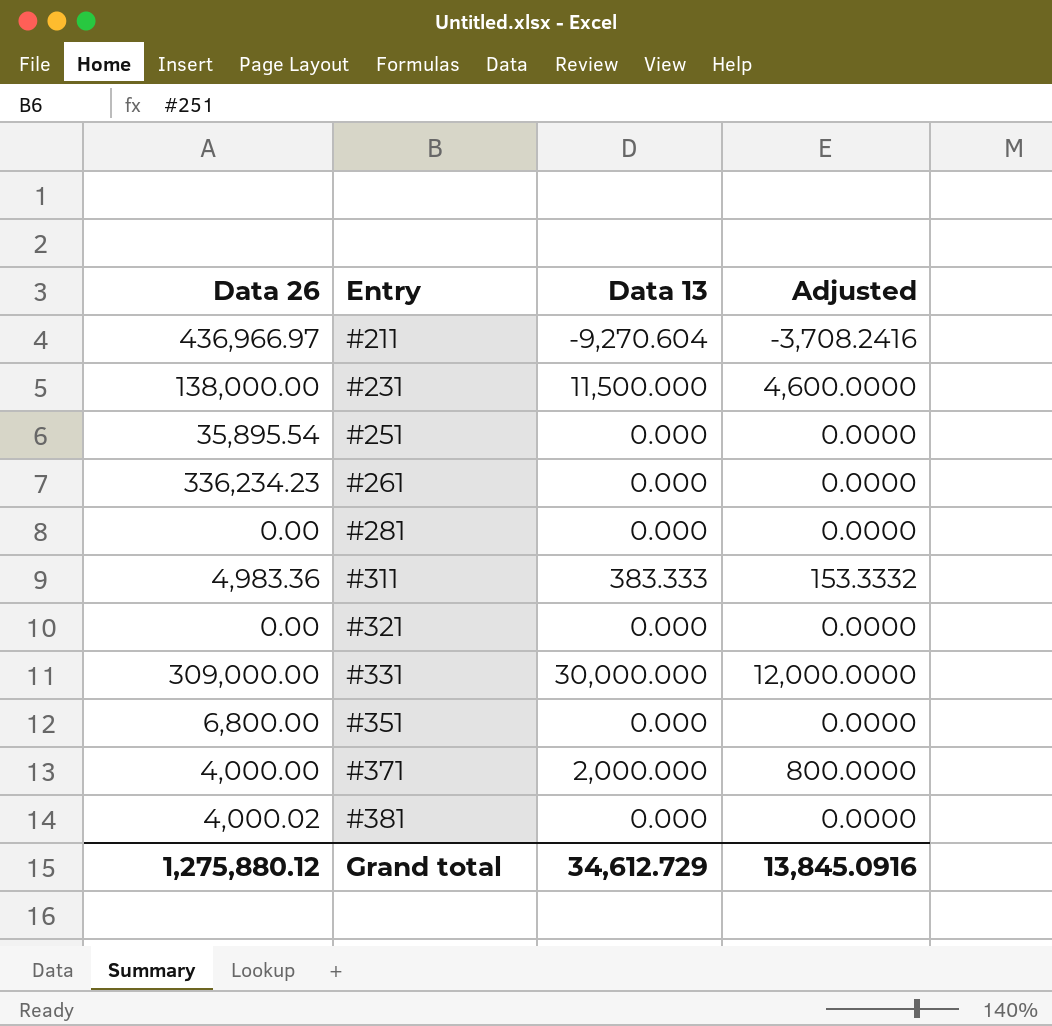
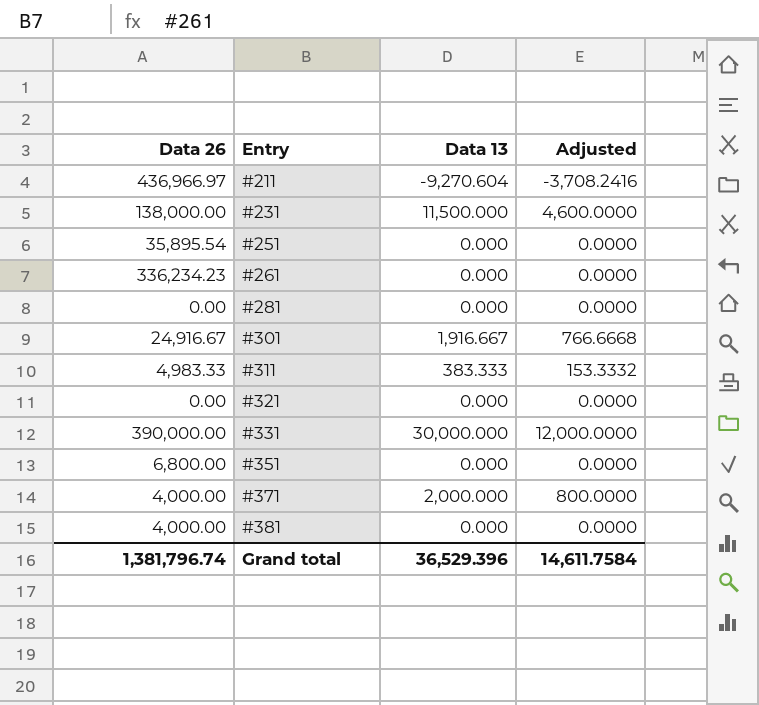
row #301: none -> 24,916.67 | 1,916.667 | 766.6668
#311 | Data 26: 4,983.36 -> 4,983.33
#331 | Data 26: 309,000.00 -> 390,000.00
#381 | Data 26: 4,000.02 -> 4,000.00
Grand total | Data 26: 1,275,880.12 -> 1,381,796.74
Grand total | Data 13: 34,612.729 -> 36,529.396
Grand total | Adjusted: 13,845.0916 -> 14,611.7584

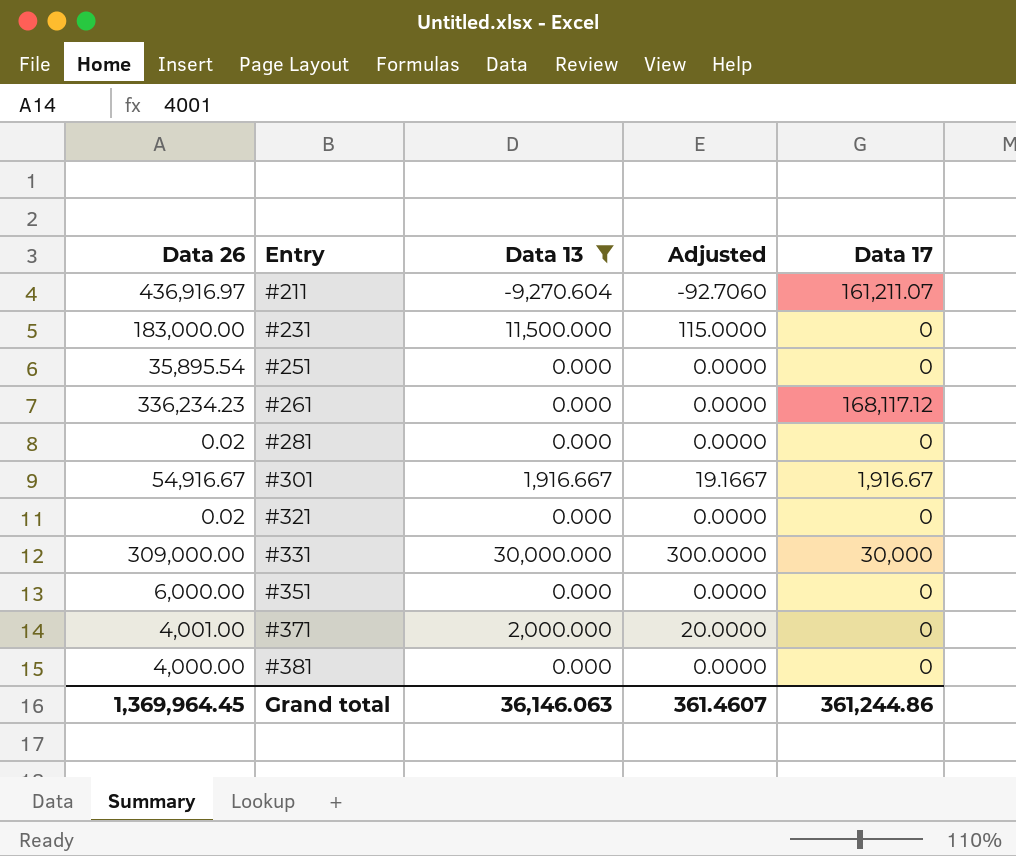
filter: none -> Data 13 != 383.333
column Adjusted | formula: [Data 13] * 0.4 -> [Data 13] * 0.01
column Data 17 | position: none -> 5
#211 | Data 26: 436,966.97 -> 436,916.97
#231 | Data 26: 138,000.00 -> 183,000.00
#281 | Data 26: 0.00 -> 0.02
#301 | Data 26: 24,916.67 -> 54,916.67
#321 | Data 26: 0.00 -> 0.02
#331 | Data 26: 390,000.00 -> 309,000.00
#351 | Data 26: 6,800.00 -> 6,000.00
#371 | Data 26: 4,000.00 -> 4,001.00
Grand total | Data 26: 1,381,796.74 -> 1,369,964.45
Grand total | Data 13: 36,529.396 -> 36,146.063
Grand total | Adjusted: 14,611.7584 -> 361.4607

